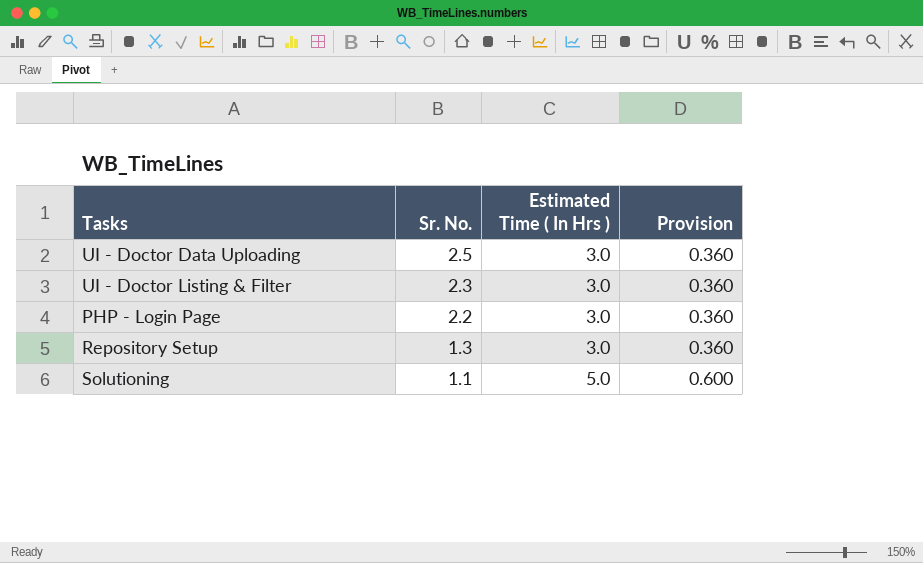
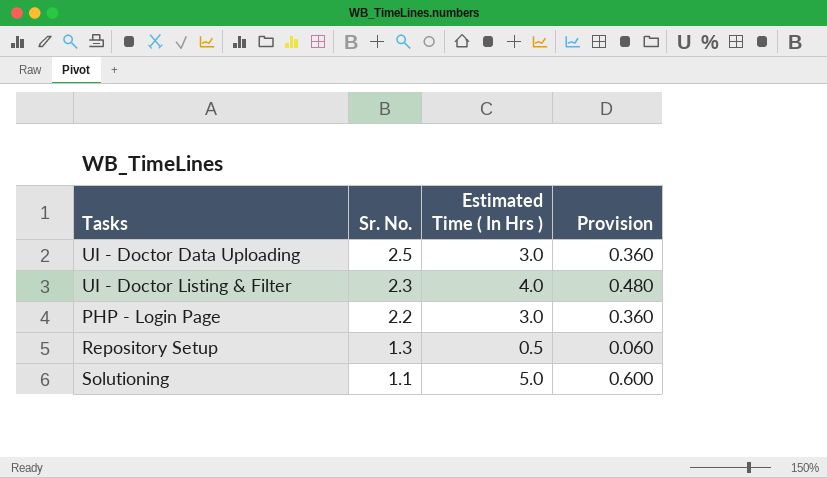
UI - Doctor Listing & Filter | Estimated Time ( In Hrs ): 3.0 -> 4.0
UI - Doctor Listing & Filter | Provision: 0.360 -> 0.480
Repository Setup | Estimated Time ( In Hrs ): 3.0 -> 0.5
Repository Setup | Provision: 0.360 -> 0.060

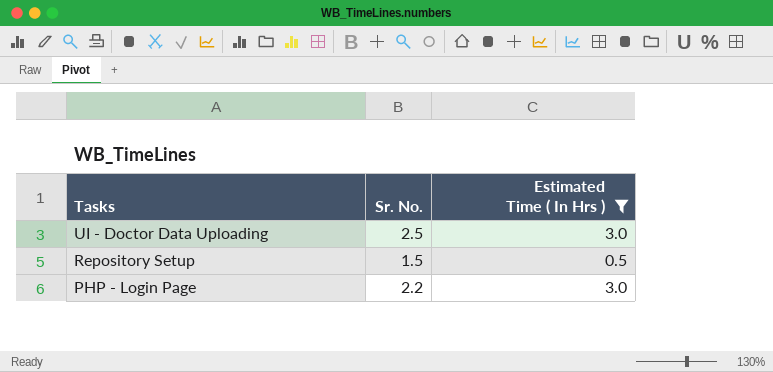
filter: none -> Estimated Time ( In Hrs ) <= 3.0
row order: Sr. No. descending -> Tasks descending
column Provision | formula: [Estimated Time ( In Hrs )] * 0.12 -> none
Repository Setup | Sr. No.: 1.3 -> 1.5

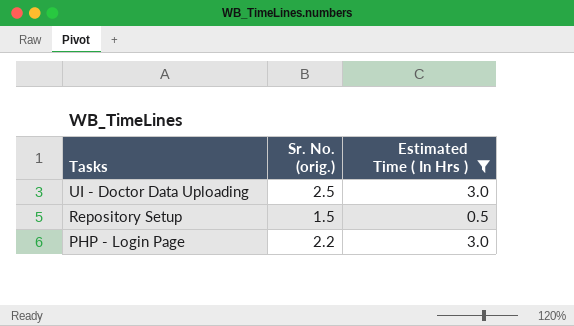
column name: Sr. No. -> Sr. No. (orig.)

